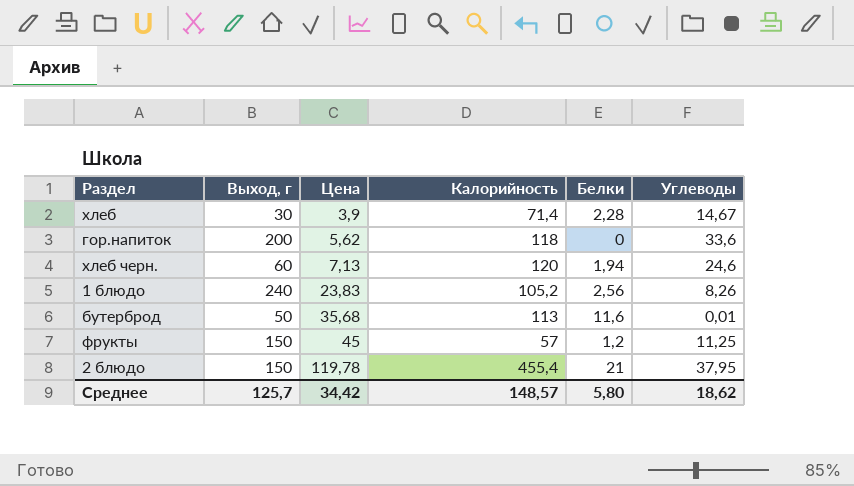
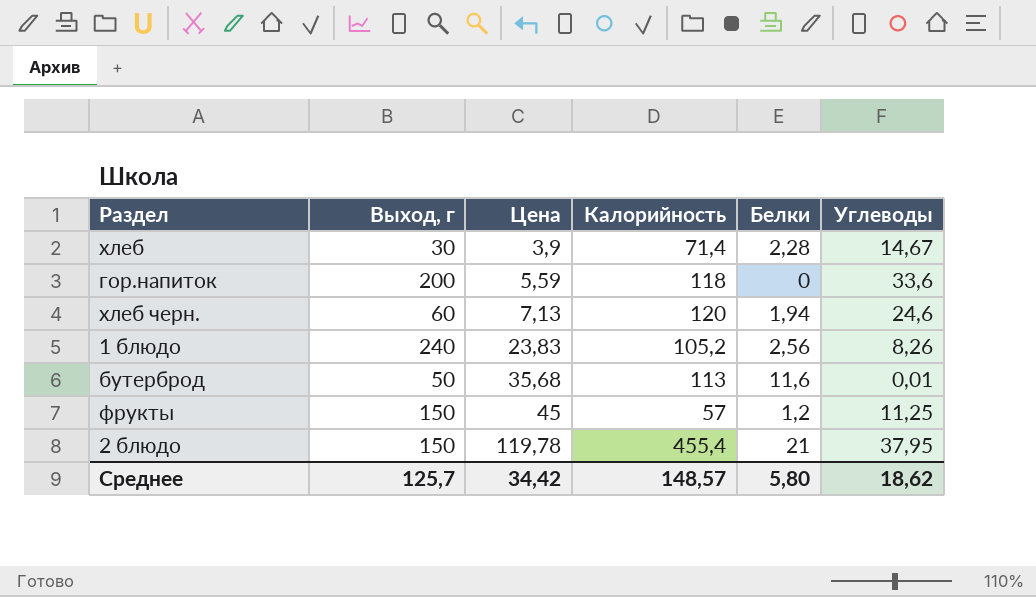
гор.напиток | Цена: 5,62 -> 5,59

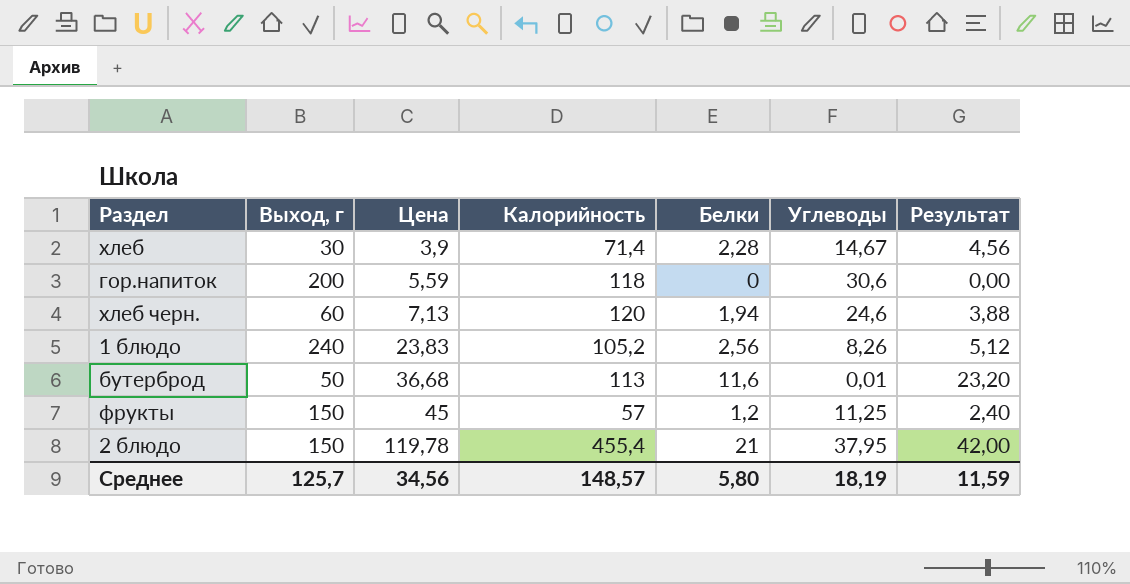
column Результат | formula: none -> [Белки] * 2
гор.напиток | Углеводы: 33,6 -> 30,6
бутерброд | Цена: 35,68 -> 36,68
Среднее | Цена: 34,42 -> 34,56
Среднее | Углеводы: 18,62 -> 18,19

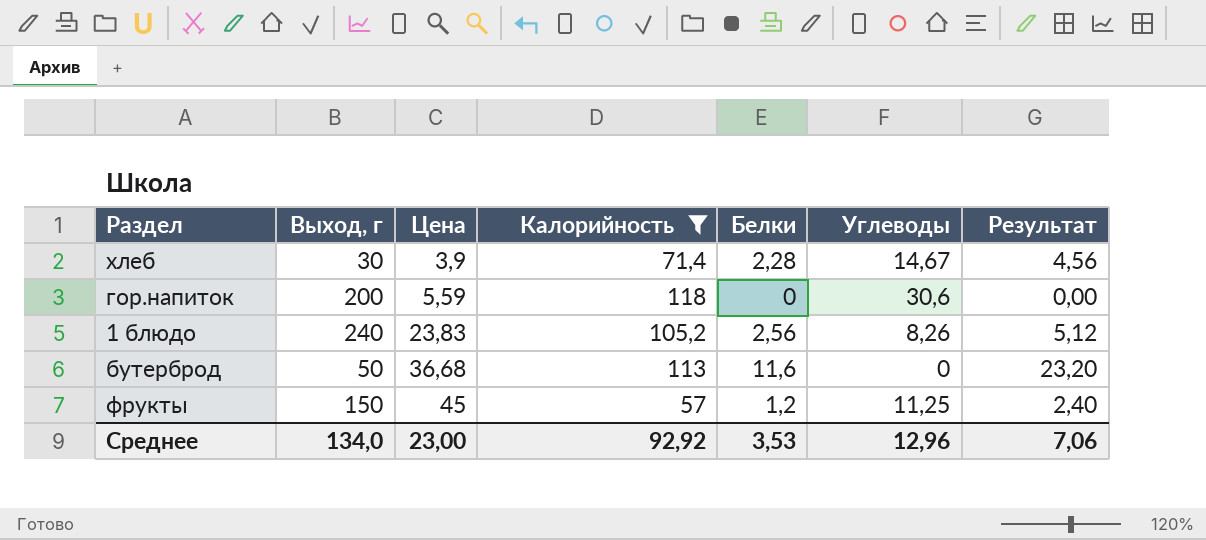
filter: none -> Калорийность <= 118
бутерброд | Углеводы: 0,01 -> 0
Среднее | Выход, г: 125,7 -> 134,0
Среднее | Цена: 34,56 -> 23,00
Среднее | Калорийность: 148,57 -> 92,92
Среднее | Белки: 5,80 -> 3,53
Среднее | Углеводы: 18,19 -> 12,96
Среднее | Результат: 11,59 -> 7,06

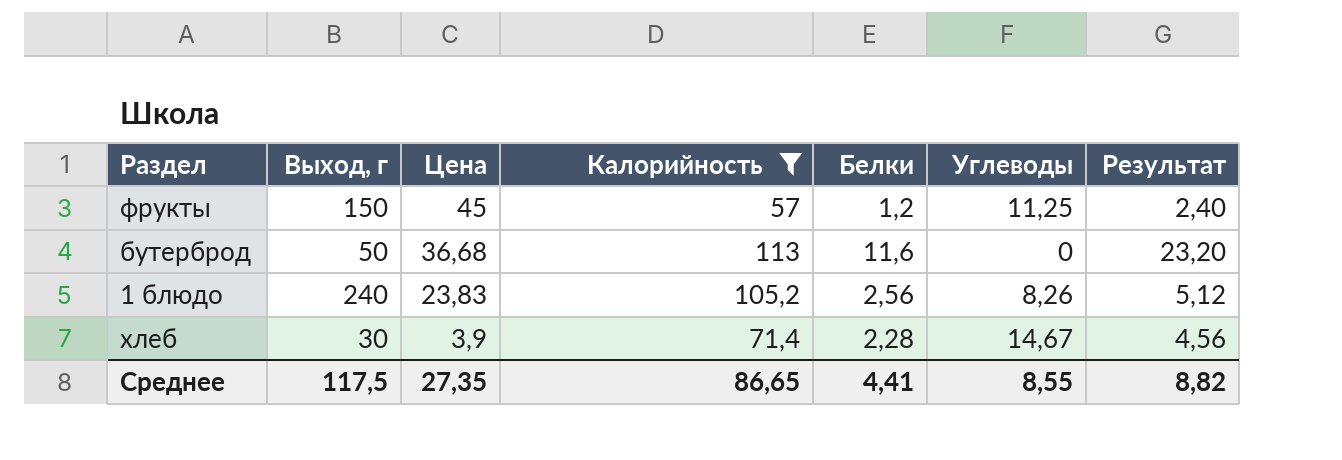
row order: Цена ascending -> Цена descending
row гор.напиток: 200 | 5,59 | 118 | 0 | 30,6 | 0,00 -> none
Среднее | Выход, г: 134,0 -> 117,5
Среднее | Цена: 23,00 -> 27,35
Среднее | Калорийность: 92,92 -> 86,65
Среднее | Белки: 3,53 -> 4,41
Среднее | Углеводы: 12,96 -> 8,55
Среднее | Результат: 7,06 -> 8,82

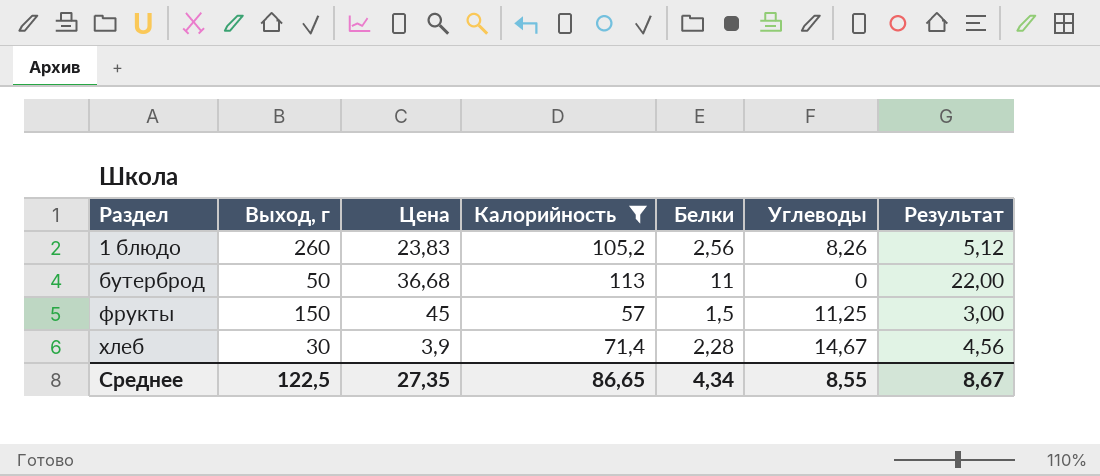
row order: Цена descending -> Раздел ascending
1 блюдо | Выход, г: 240 -> 260
бутерброд | Белки: 11,6 -> 11
бутерброд | Результат: 23,20 -> 22,00
фрукты | Белки: 1,2 -> 1,5
фрукты | Результат: 2,40 -> 3,00
Среднее | Выход, г: 117,5 -> 122,5
Среднее | Белки: 4,41 -> 4,34
Среднее | Результат: 8,82 -> 8,67

